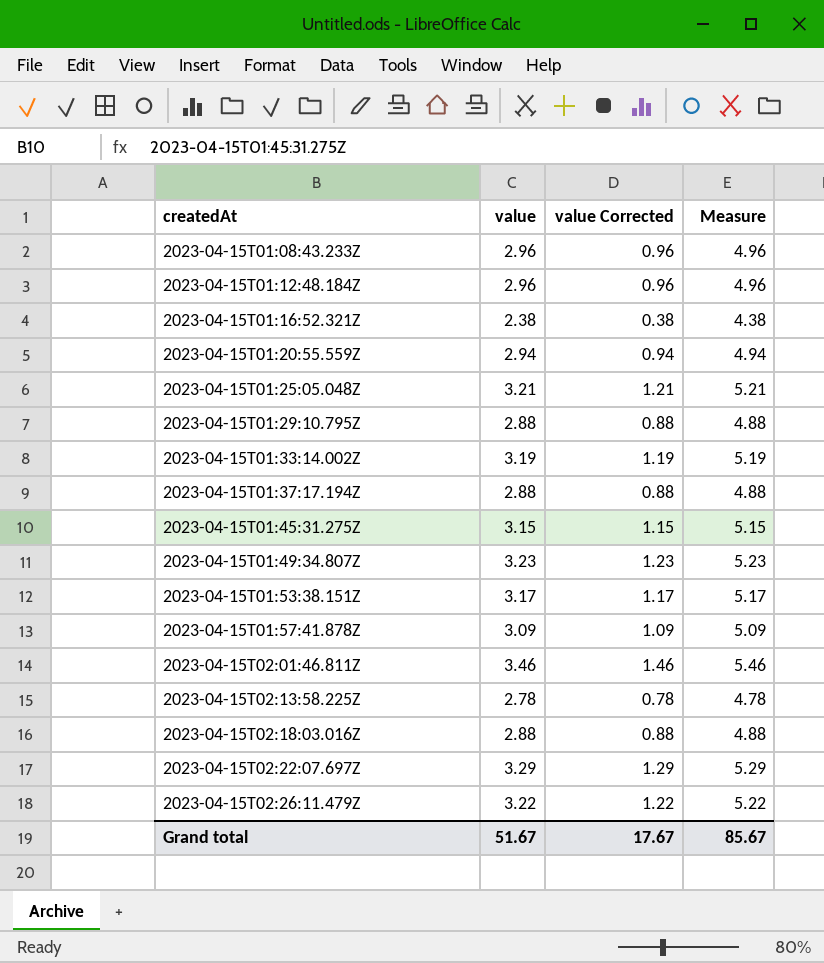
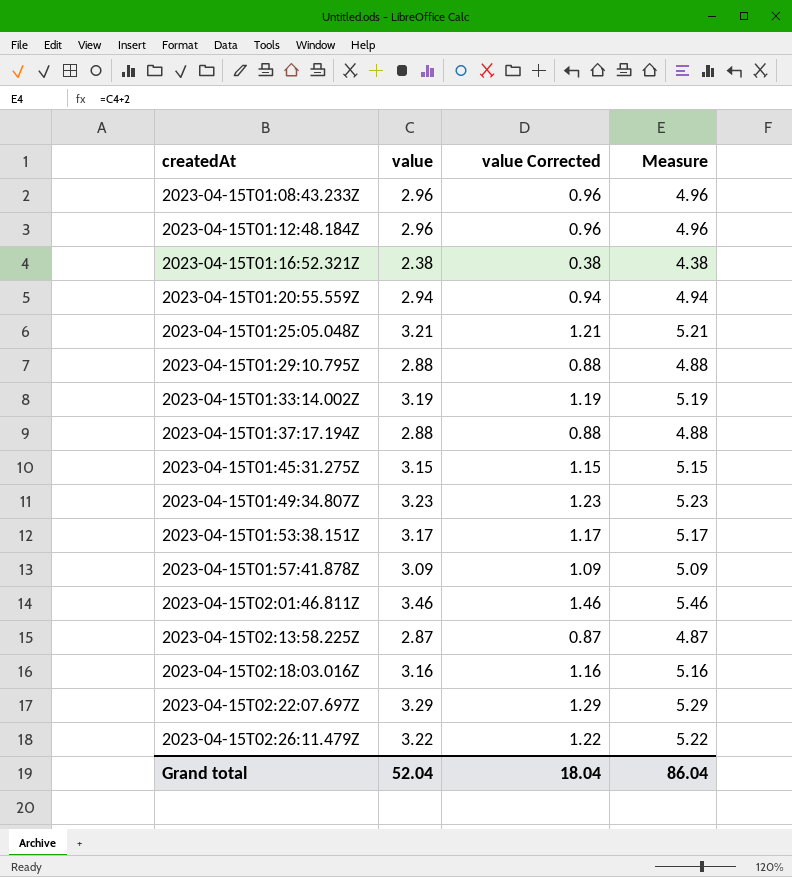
2023-04-15T02:13:58.225Z | value: 2.78 -> 2.87
2023-04-15T02:13:58.225Z | value Corrected: 0.78 -> 0.87
2023-04-15T02:13:58.225Z | Measure: 4.78 -> 4.87
2023-04-15T02:18:03.016Z | value: 2.88 -> 3.16
2023-04-15T02:18:03.016Z | value Corrected: 0.88 -> 1.16
2023-04-15T02:18:03.016Z | Measure: 4.88 -> 5.16
Grand total | value: 51.67 -> 52.04
Grand total | value Corrected: 17.67 -> 18.04
Grand total | Measure: 85.67 -> 86.04

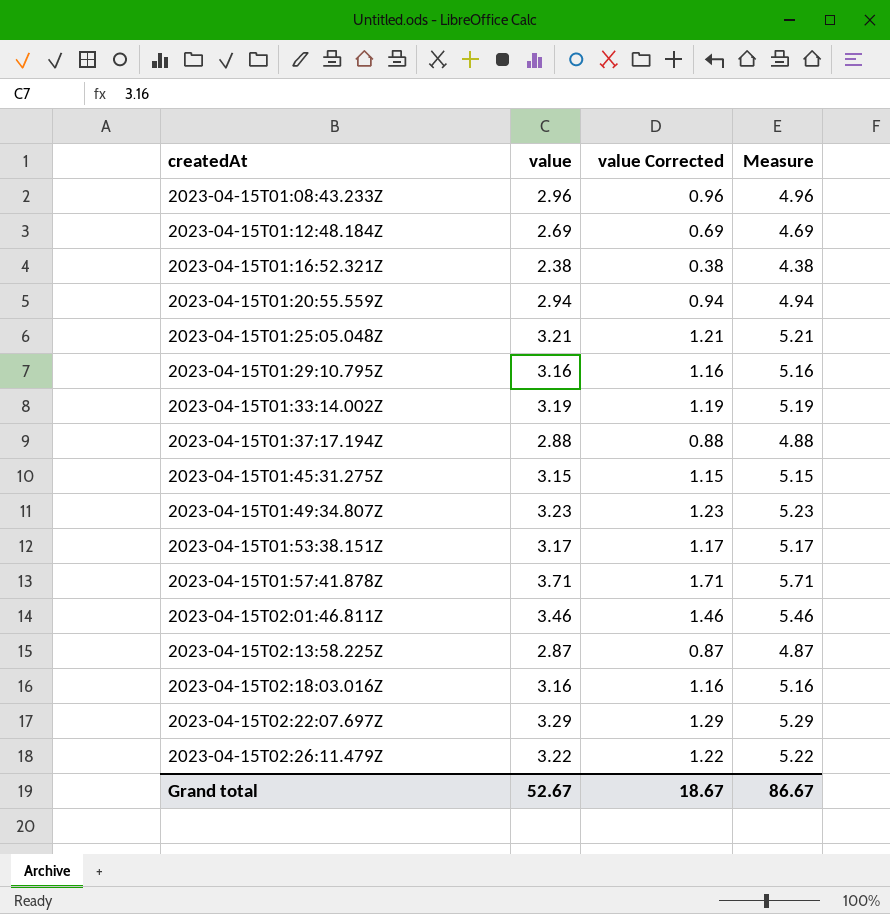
2023-04-15T01:12:48.184Z | value: 2.96 -> 2.69
2023-04-15T01:12:48.184Z | value Corrected: 0.96 -> 0.69
2023-04-15T01:12:48.184Z | Measure: 4.96 -> 4.69
2023-04-15T01:29:10.795Z | value: 2.88 -> 3.16
2023-04-15T01:29:10.795Z | value Corrected: 0.88 -> 1.16
2023-04-15T01:29:10.795Z | Measure: 4.88 -> 5.16
2023-04-15T01:57:41.878Z | value: 3.09 -> 3.71
2023-04-15T01:57:41.878Z | value Corrected: 1.09 -> 1.71
2023-04-15T01:57:41.878Z | Measure: 5.09 -> 5.71
Grand total | value: 52.04 -> 52.67
Grand total | value Corrected: 18.04 -> 18.67
Grand total | Measure: 86.04 -> 86.67

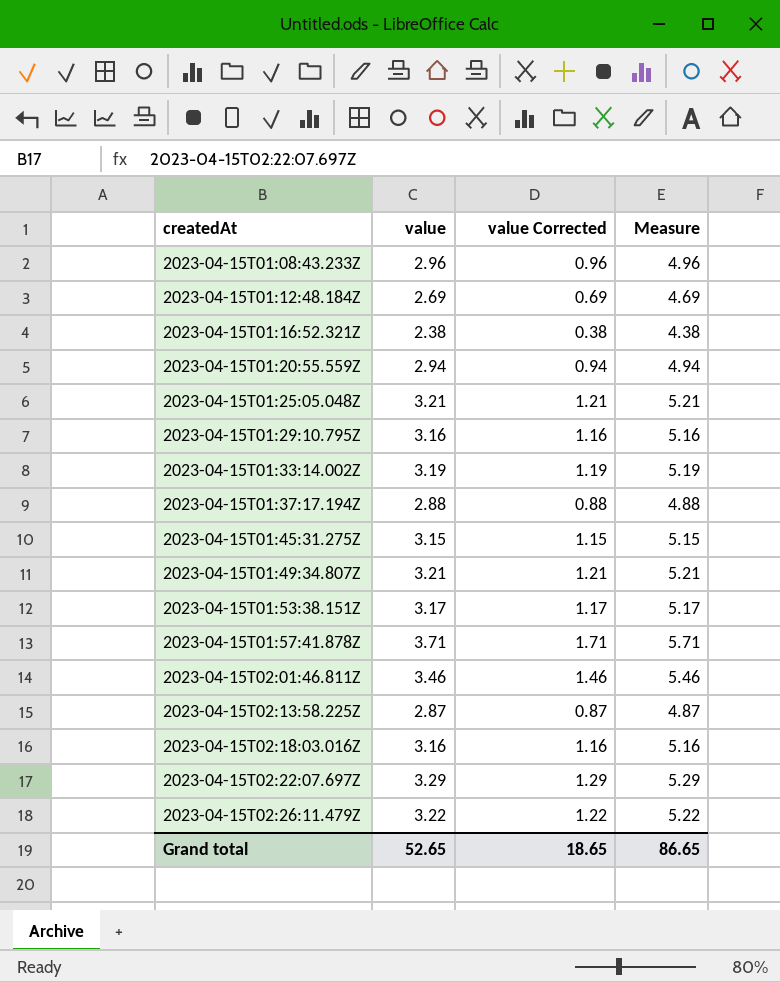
2023-04-15T01:49:34.807Z | value: 3.23 -> 3.21
2023-04-15T01:49:34.807Z | value Corrected: 1.23 -> 1.21
2023-04-15T01:49:34.807Z | Measure: 5.23 -> 5.21
Grand total | value: 52.67 -> 52.65
Grand total | value Corrected: 18.67 -> 18.65
Grand total | Measure: 86.67 -> 86.65

